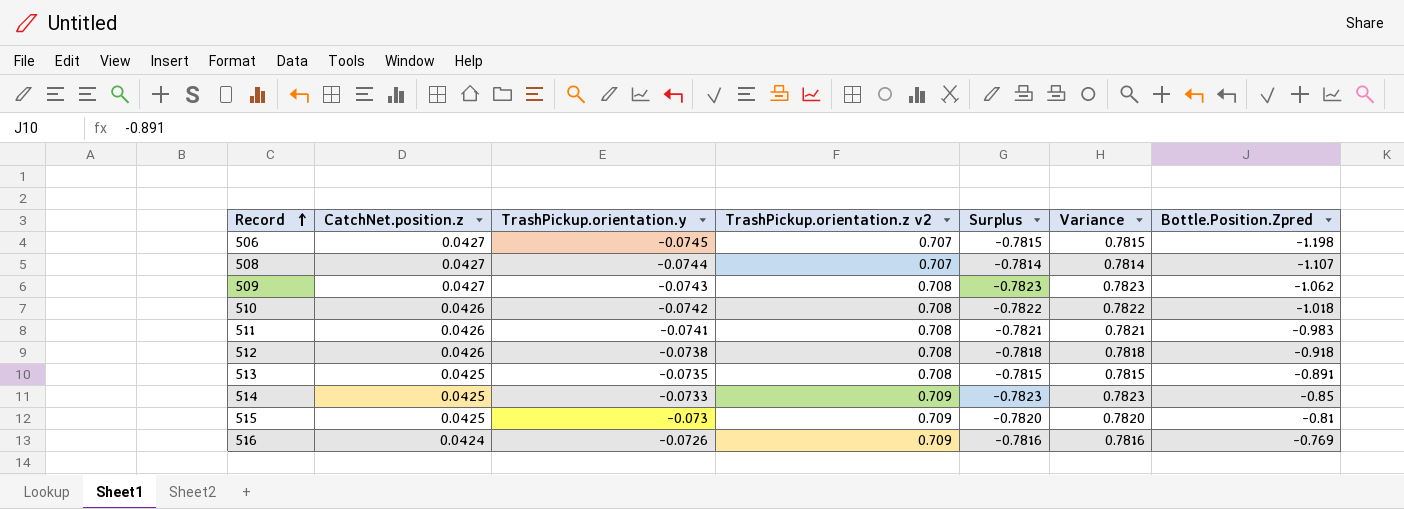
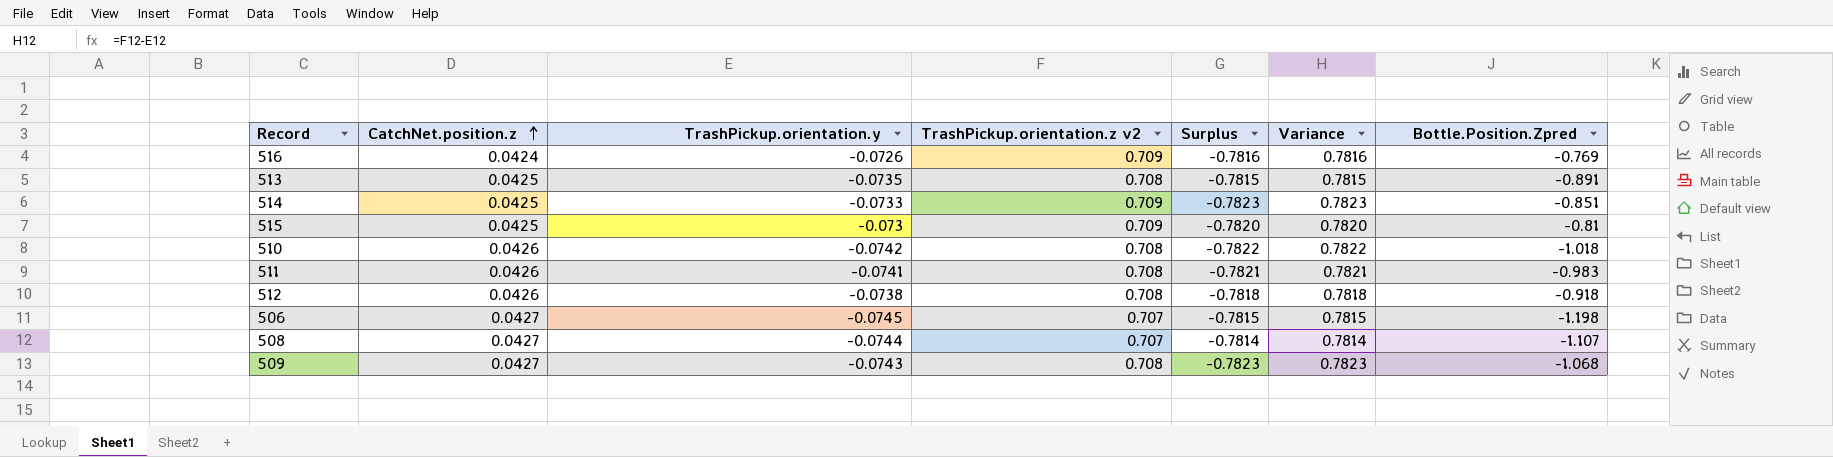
row order: Record ascending -> CatchNet.position.z ascending
514 | Bottle.Position.Zpred: -0.85 -> -0.851
509 | Bottle.Position.Zpred: -1.062 -> -1.068

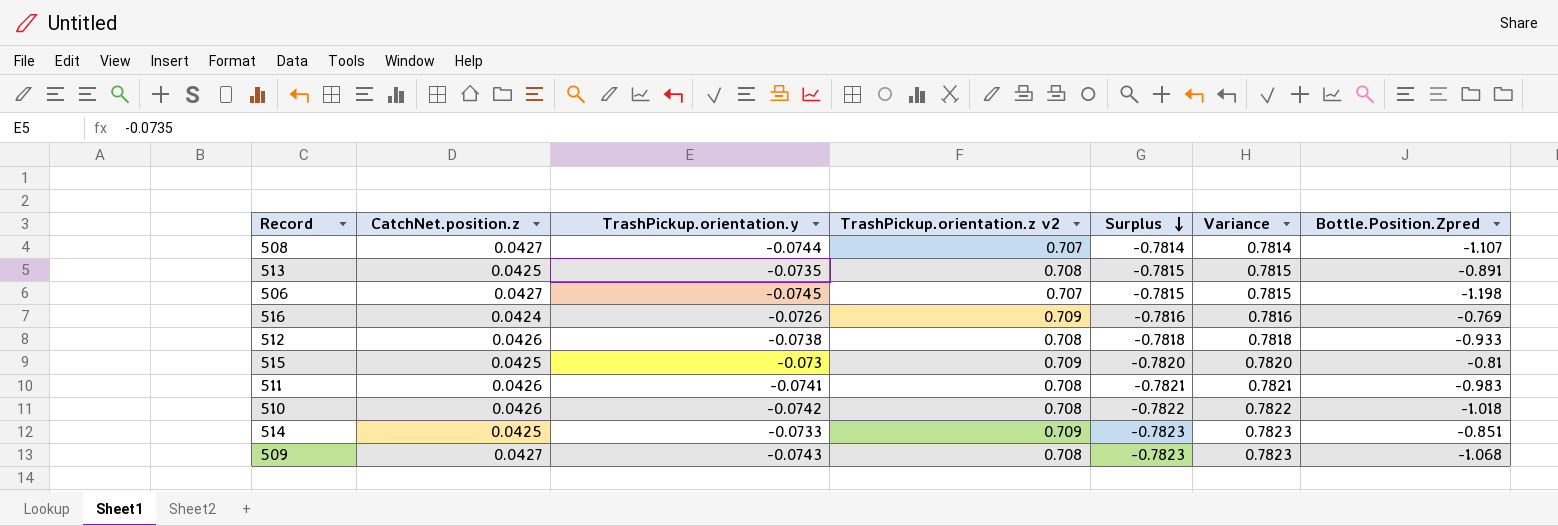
row order: CatchNet.position.z ascending -> Surplus descending
512 | Bottle.Position.Zpred: -0.918 -> -0.933

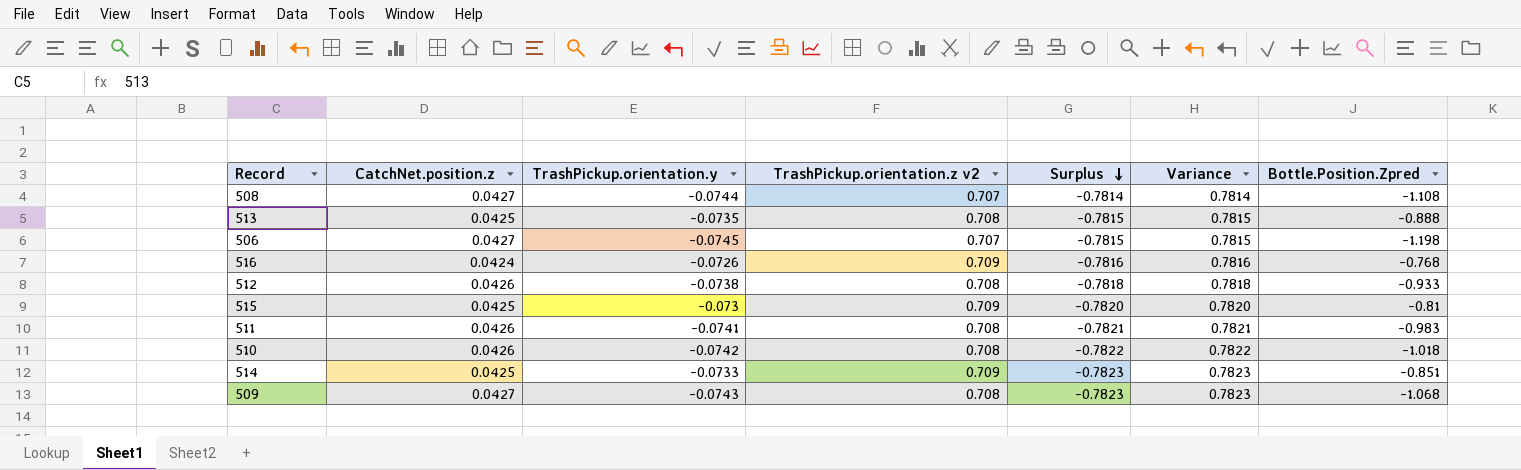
508 | Bottle.Position.Zpred: -1.107 -> -1.108
513 | Bottle.Position.Zpred: -0.891 -> -0.888
516 | Bottle.Position.Zpred: -0.769 -> -0.768

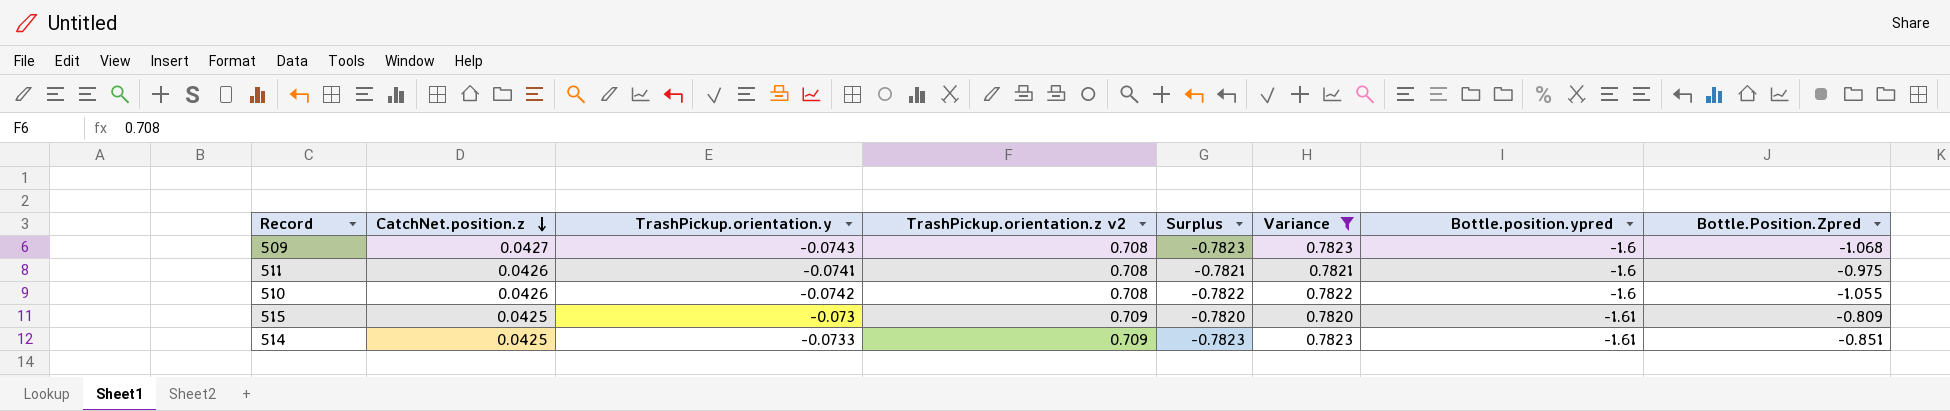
filter: none -> Variance >= 0.7820
row order: Surplus descending -> CatchNet.position.z descending
column Bottle.position.ypred | position: none -> 7
511 | Bottle.Position.Zpred: -0.983 -> -0.975
510 | Bottle.Position.Zpred: -1.018 -> -1.055
515 | Bottle.Position.Zpred: -0.81 -> -0.809

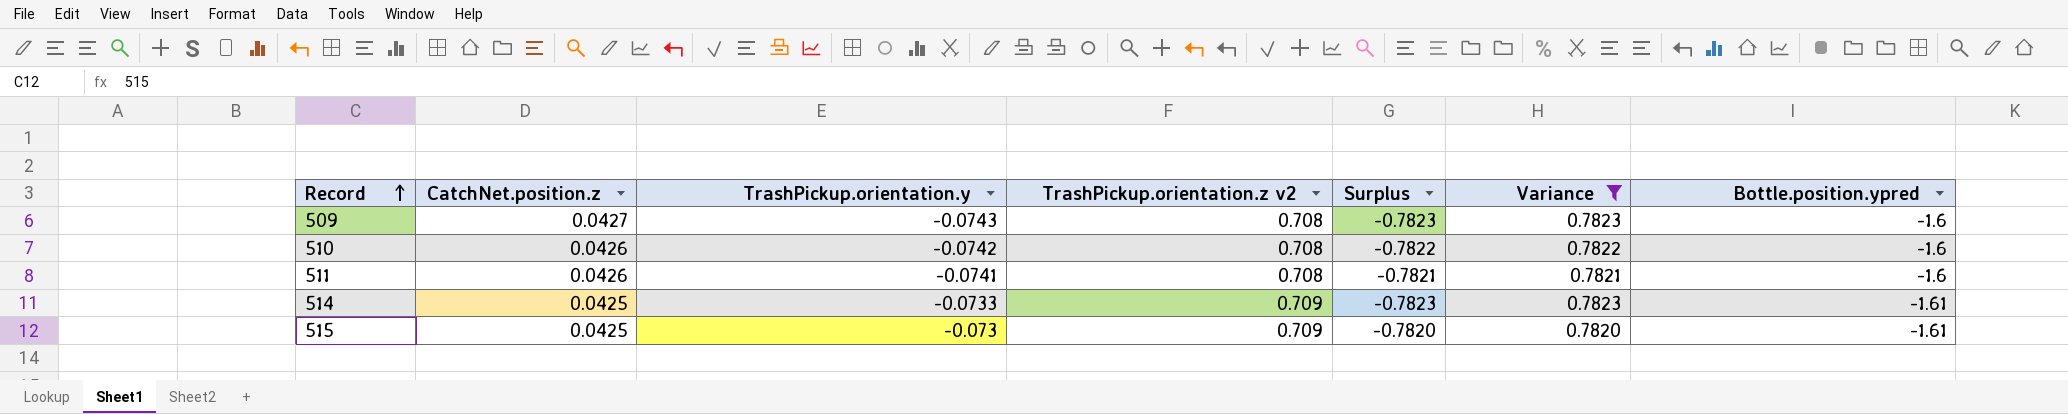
row order: CatchNet.position.z descending -> Record ascending
column Bottle.Position.Zpred | position: 8 -> none

